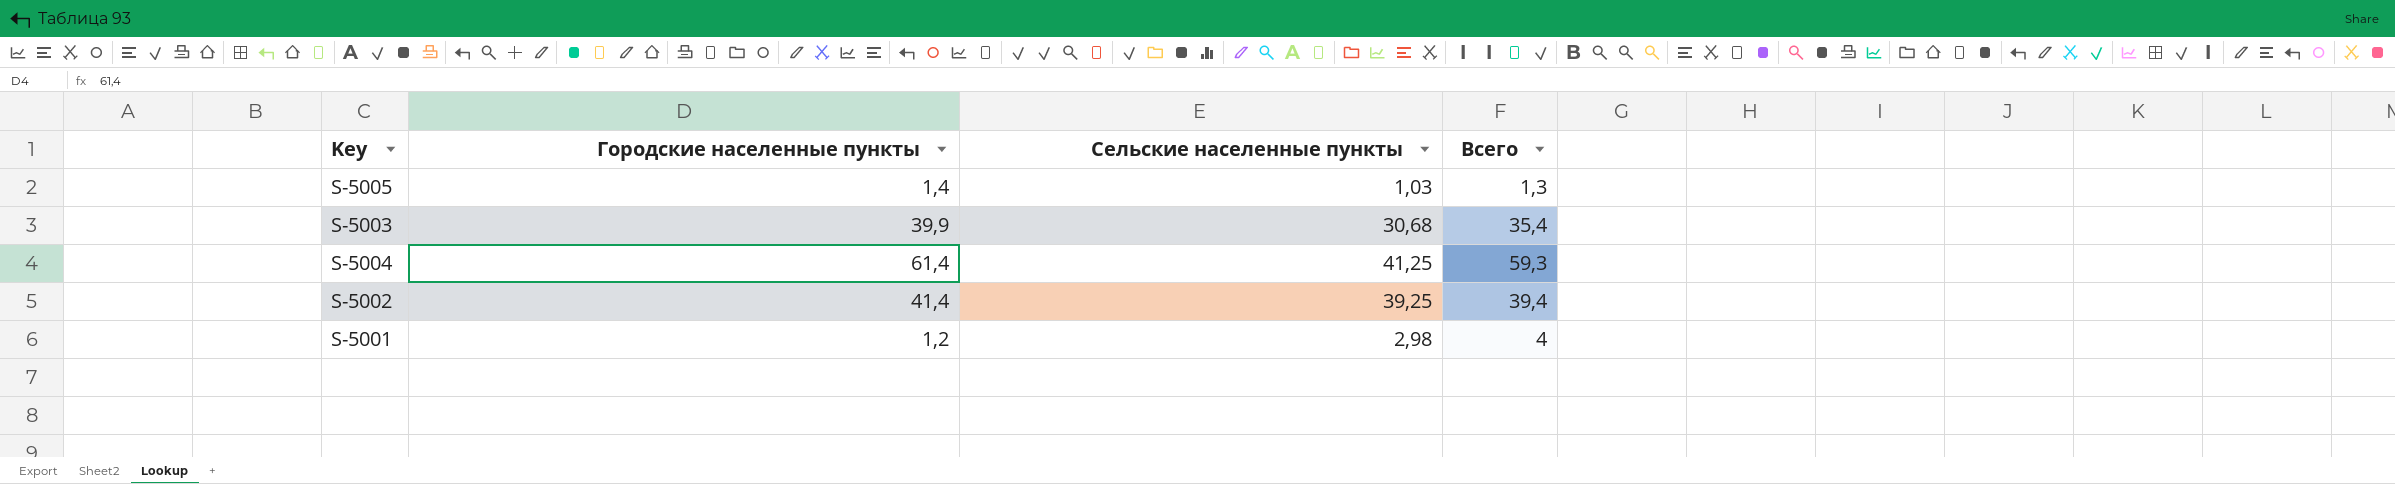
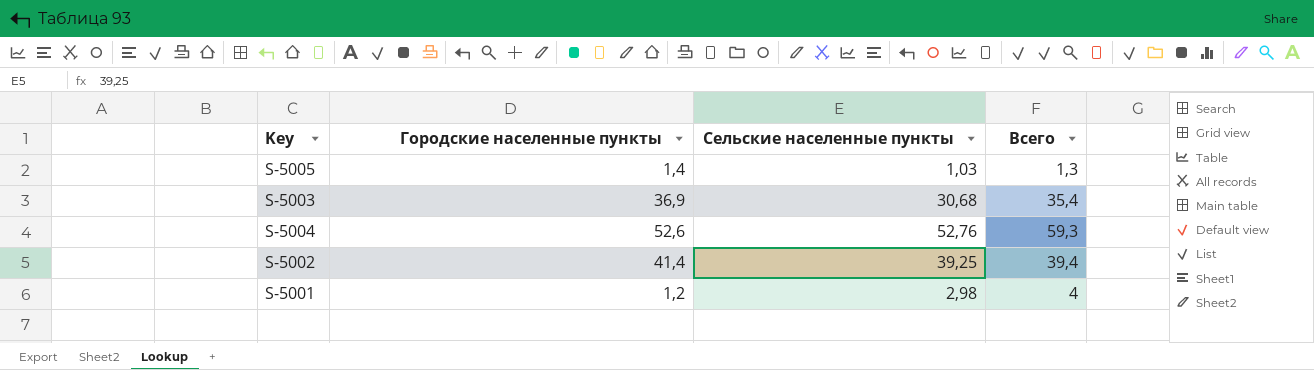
S-5003 | Городские населенные пункты: 39,9 -> 36,9
S-5004 | Городские населенные пункты: 61,4 -> 52,6
S-5004 | Сельские населенные пункты: 41,25 -> 52,76

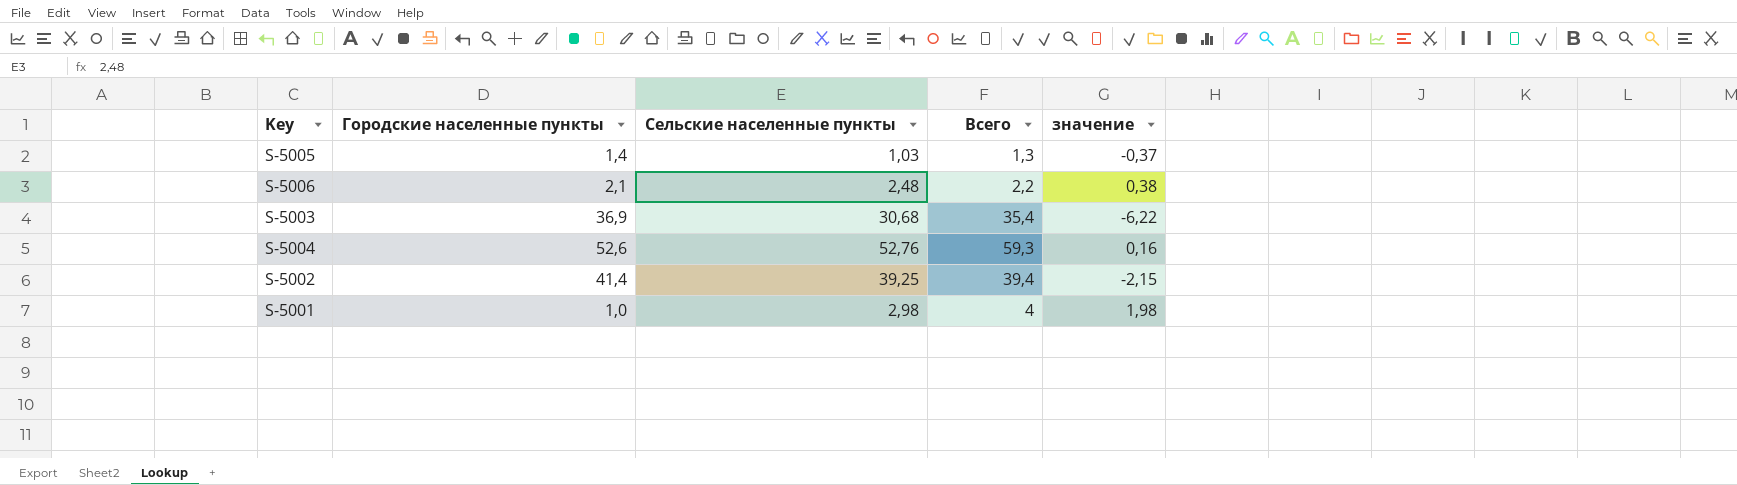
column значение | formula: none -> [Сельские населенные пункты] - [Городские населенные пункты]
row S-5006: none -> 2,1 | 2,48 | 2,2 | 0,38
S-5001 | Городские населенные пункты: 1,2 -> 1,0

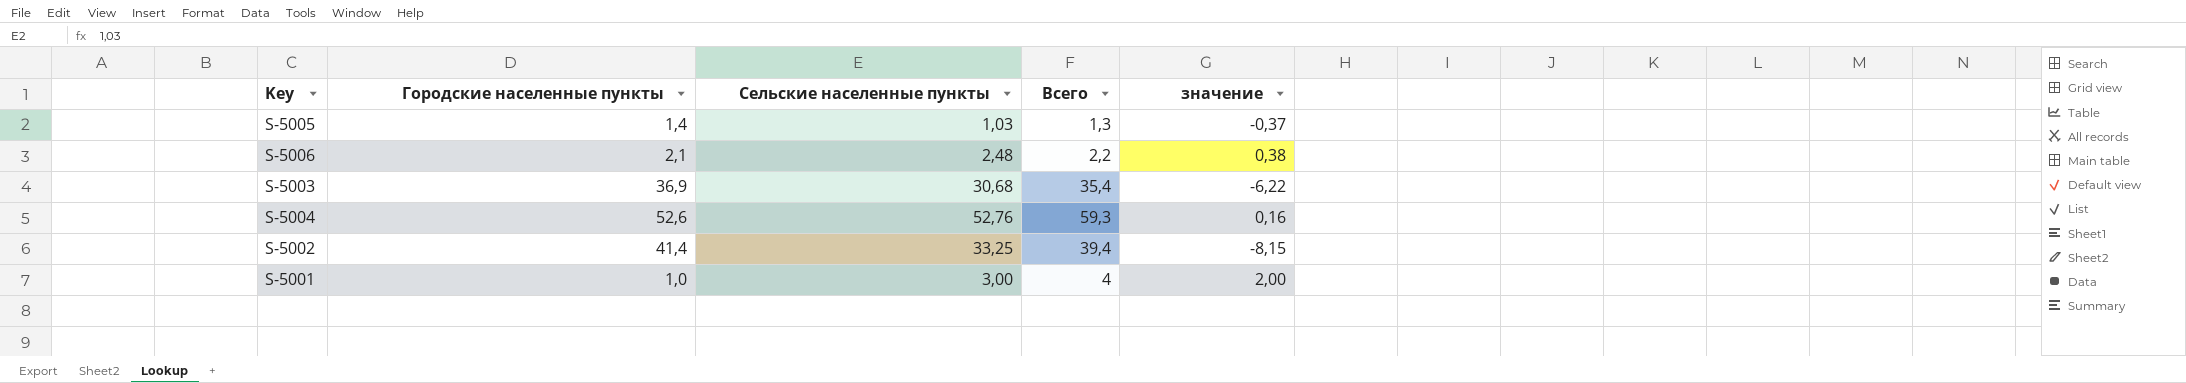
S-5002 | Сельские населенные пункты: 39,25 -> 33,25
S-5002 | значение: -2,15 -> -8,15
S-5001 | Сельские населенные пункты: 2,98 -> 3,00
S-5001 | значение: 1,98 -> 2,00

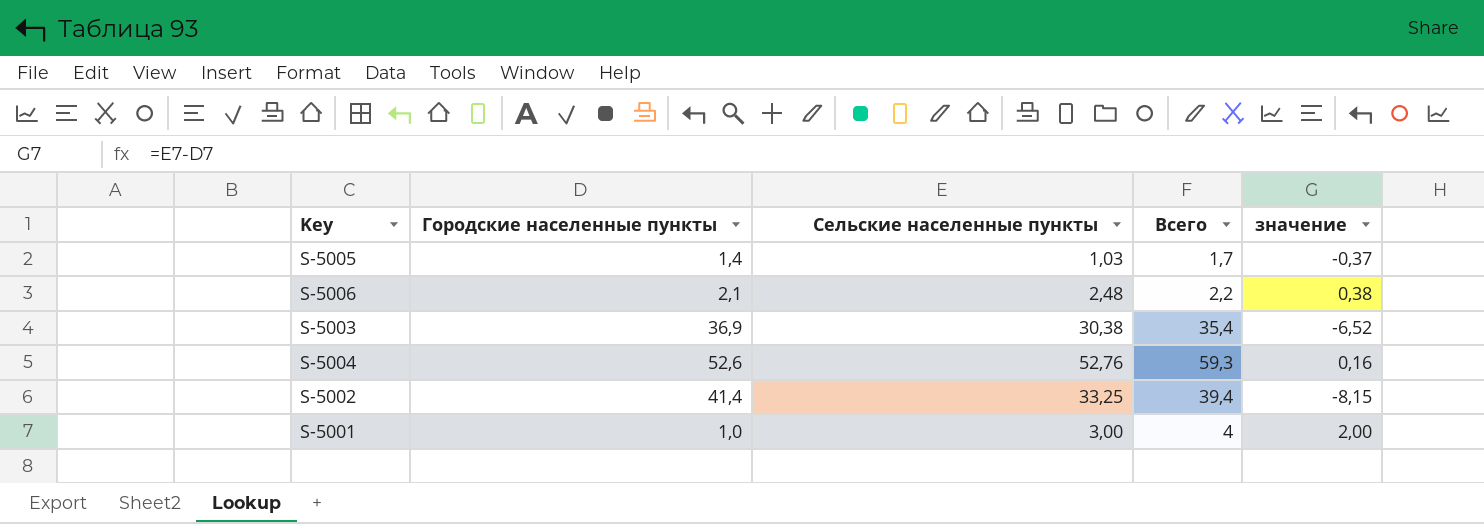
S-5005 | Всего: 1,3 -> 1,7
S-5003 | Сельские населенные пункты: 30,68 -> 30,38
S-5003 | значение: -6,22 -> -6,52

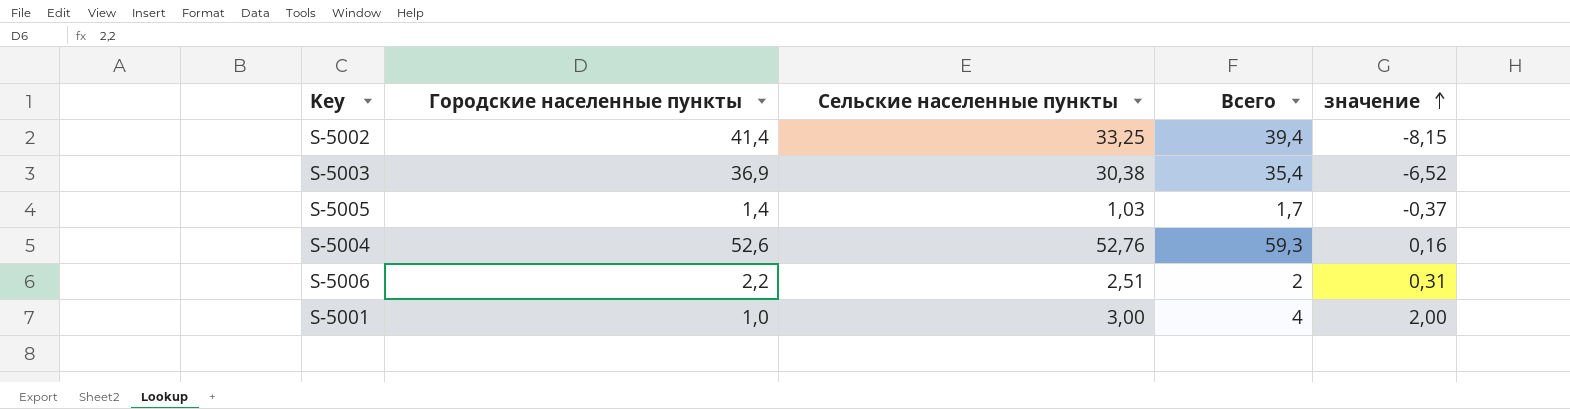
row order: none -> значение ascending
S-5006 | Городские населенные пункты: 2,1 -> 2,2
S-5006 | Сельские населенные пункты: 2,48 -> 2,51
S-5006 | Всего: 2,2 -> 2
S-5006 | значение: 0,38 -> 0,31

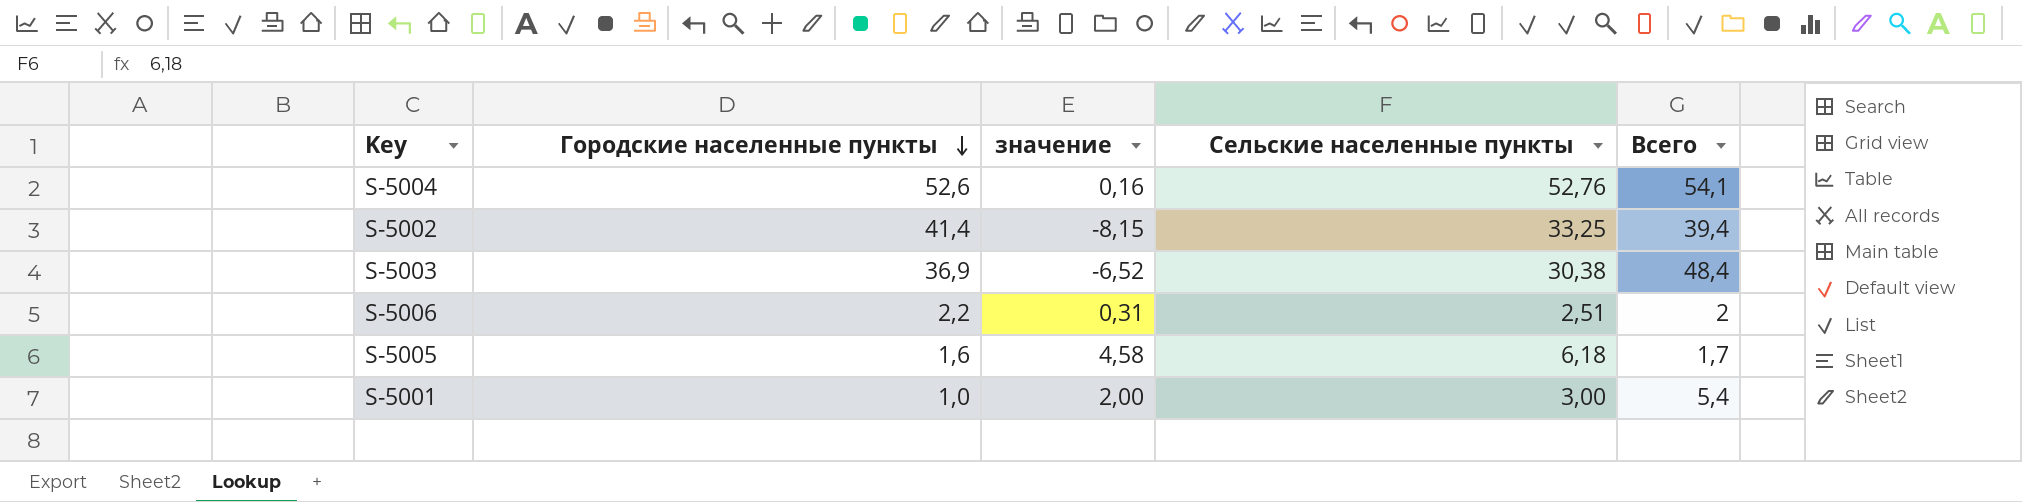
row order: значение ascending -> Городские населенные пункты descending
column значение | position: 5 -> 3
S-5004 | Всего: 59,3 -> 54,1
S-5003 | Всего: 35,4 -> 48,4
S-5005 | Городские населенные пункты: 1,4 -> 1,6
S-5005 | значение: -0,37 -> 4,58
S-5005 | Сельские населенные пункты: 1,03 -> 6,18
S-5001 | Всего: 4 -> 5,4

